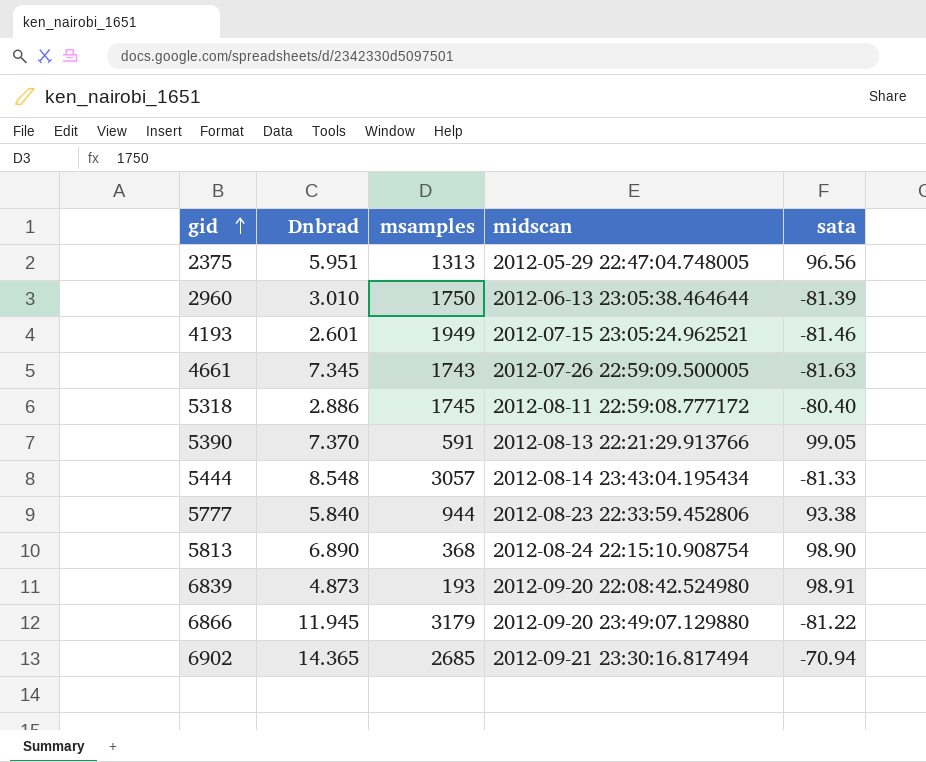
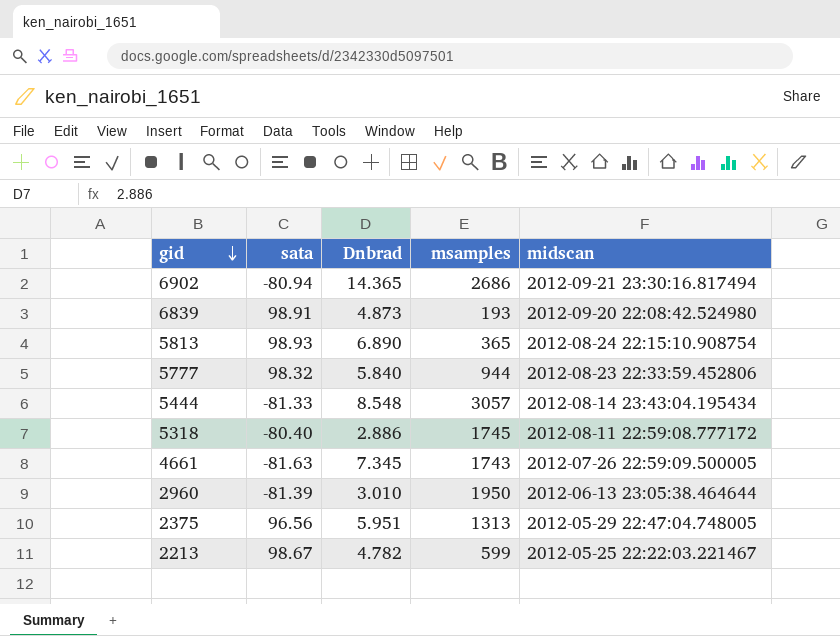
row order: gid ascending -> gid descending
column sata | position: 5 -> 2
row 4193: 2.601 | 1949 | 2012-07-15 23:05:24.962521 | -81.46 -> none
row 5390: 7.370 | 591 | 2012-08-13 22:21:29.913766 | 99.05 -> none
row 6866: 11.945 | 3179 | 2012-09-20 23:49:07.129880 | -81.22 -> none
6902 | sata: -70.94 -> -80.94
6902 | msamples: 2685 -> 2686
5813 | sata: 98.90 -> 98.93
5813 | msamples: 368 -> 365
5777 | sata: 93.38 -> 98.32
2960 | msamples: 1750 -> 1950
row 2213: none -> 98.67 | 4.782 | 599 | 2012-05-25 22:22:03.221467

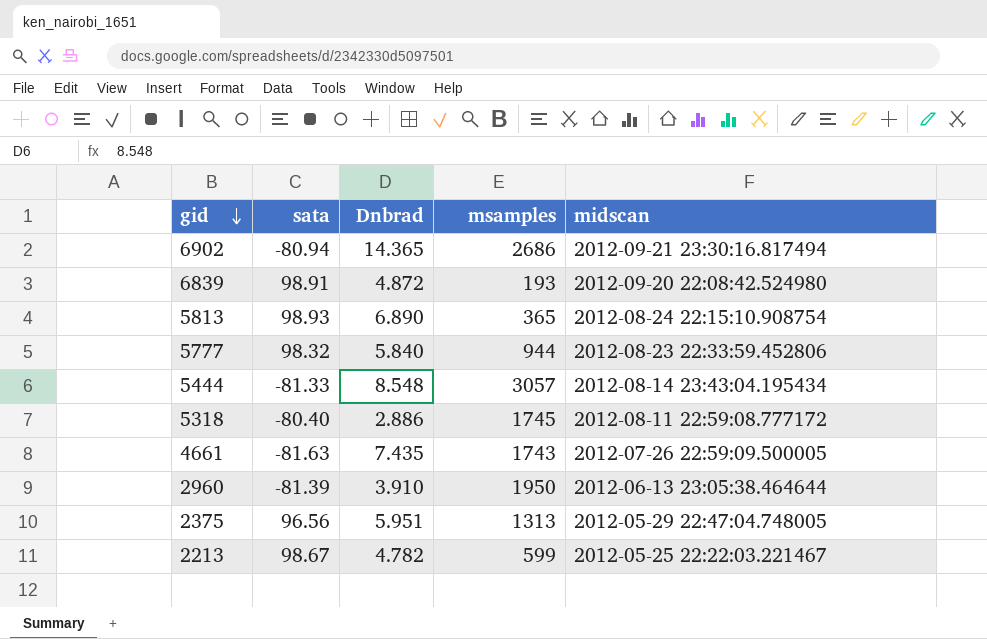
6839 | Dnbrad: 4.873 -> 4.872
4661 | Dnbrad: 7.345 -> 7.435
2960 | Dnbrad: 3.010 -> 3.910

